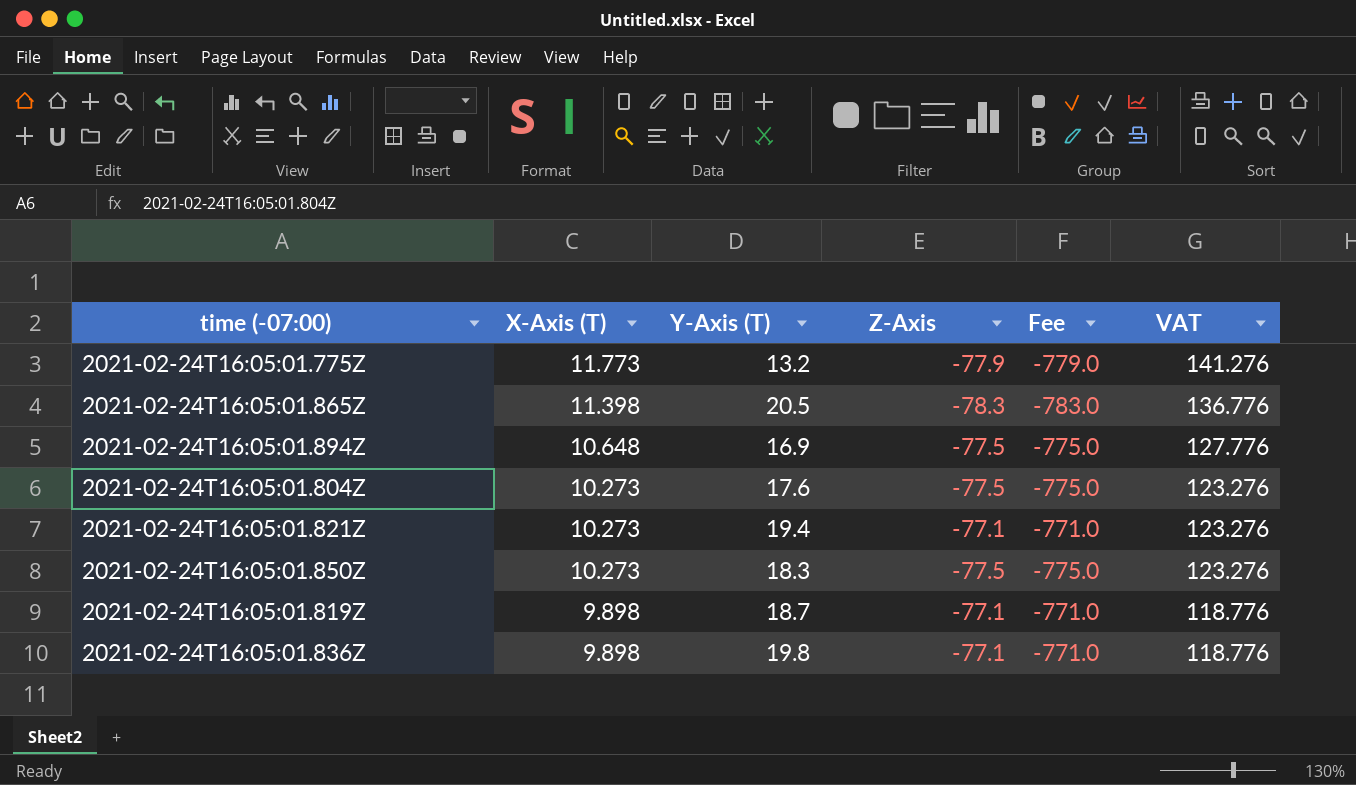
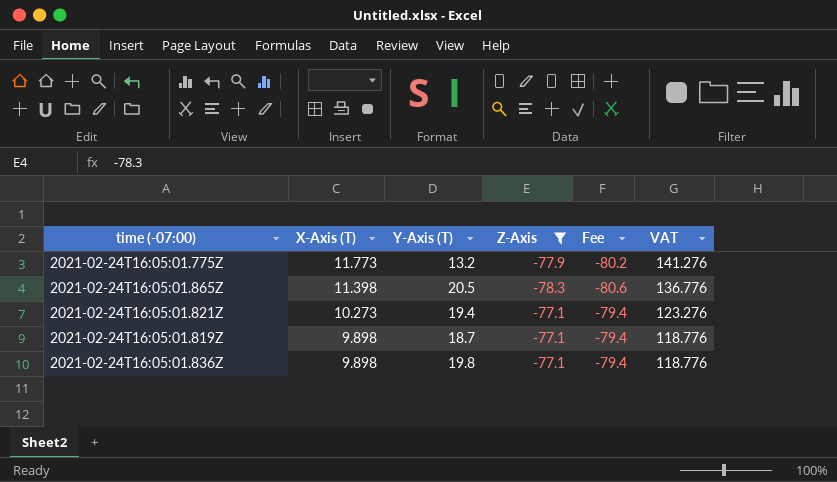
filter: none -> Z-Axis != -77.5
column Fee | formula: [Z-Axis] * 10 -> [Z-Axis] * 1.03

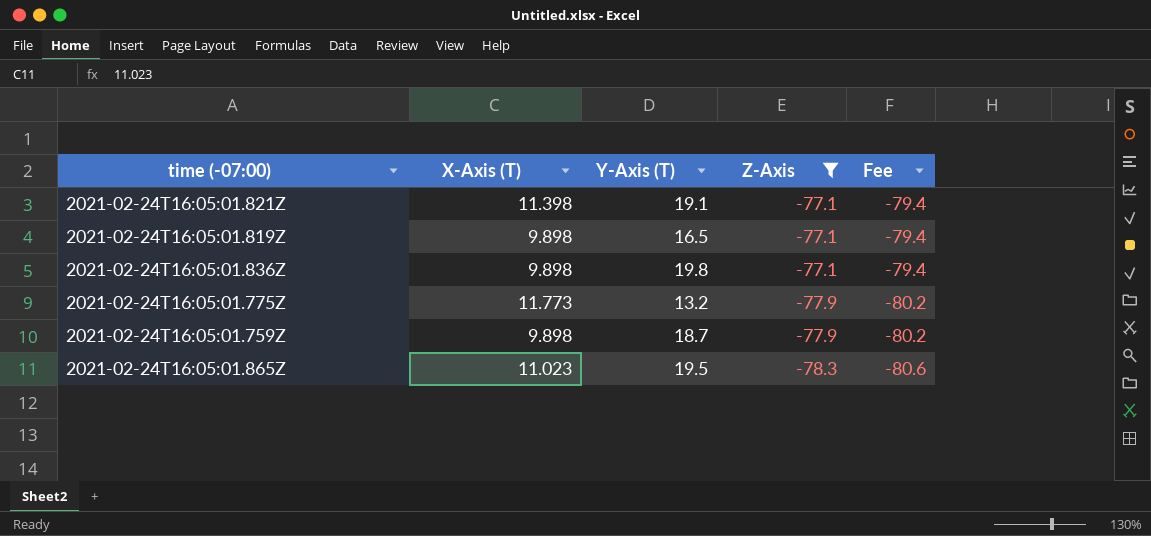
row order: X-Axis (T) descending -> Z-Axis descending
column VAT | formula: [X-Axis (T)] * 12 -> none
2021-02-24T16:05:01.821Z | X-Axis (T): 10.273 -> 11.398
2021-02-24T16:05:01.821Z | Y-Axis (T): 19.4 -> 19.1
2021-02-24T16:05:01.819Z | Y-Axis (T): 18.7 -> 16.5
row 2021-02-24T16:05:01.759Z: none -> 9.898 | 18.7 | -77.9 | -80.2
2021-02-24T16:05:01.865Z | X-Axis (T): 11.398 -> 11.023
2021-02-24T16:05:01.865Z | Y-Axis (T): 20.5 -> 19.5

